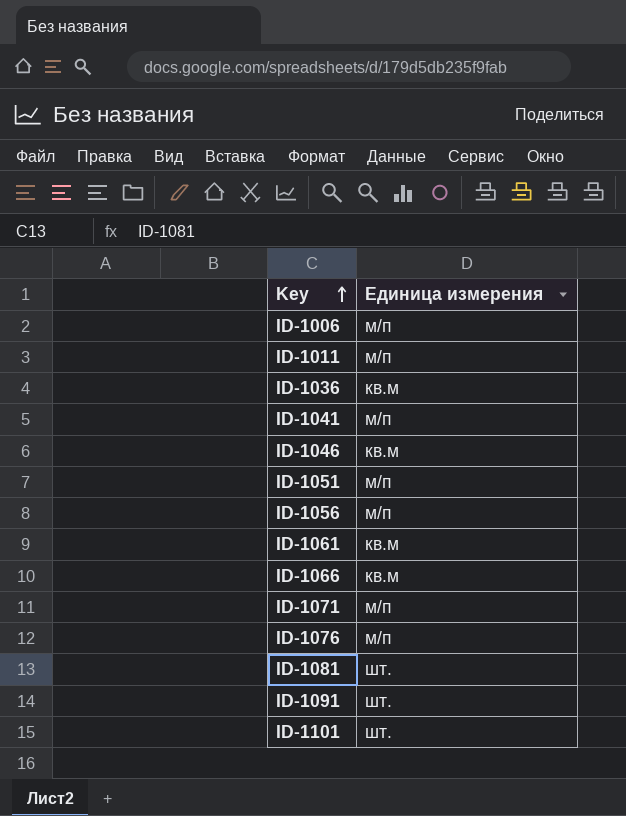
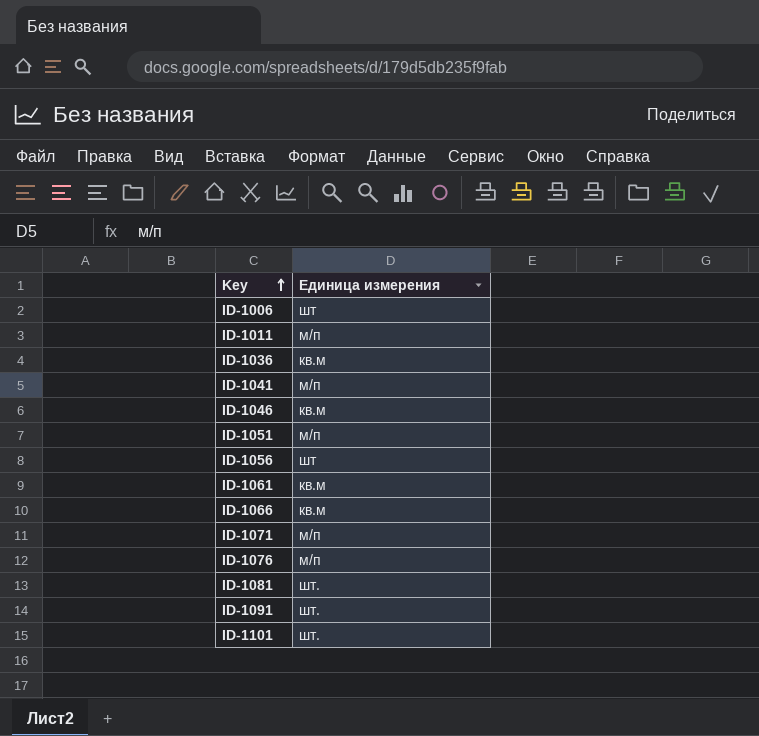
ID-1006 | Единица измерения: м/п -> шт
ID-1056 | Единица измерения: м/п -> шт

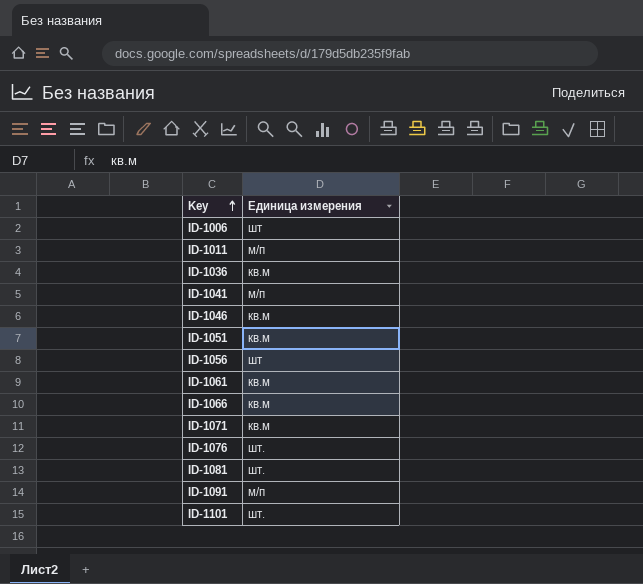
ID-1051 | Единица измерения: м/п -> кв.м
ID-1071 | Единица измерения: м/п -> кв.м
ID-1076 | Единица измерения: м/п -> шт.
ID-1091 | Единица измерения: шт. -> м/п

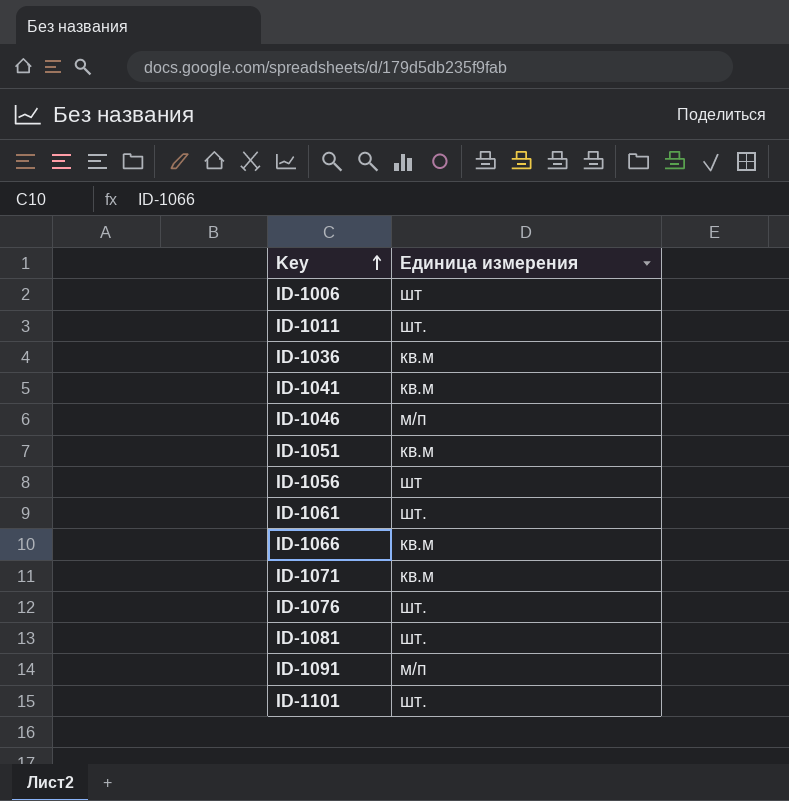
ID-1011 | Единица измерения: м/п -> шт.
ID-1041 | Единица измерения: м/п -> кв.м
ID-1046 | Единица измерения: кв.м -> м/п
ID-1061 | Единица измерения: кв.м -> шт.

